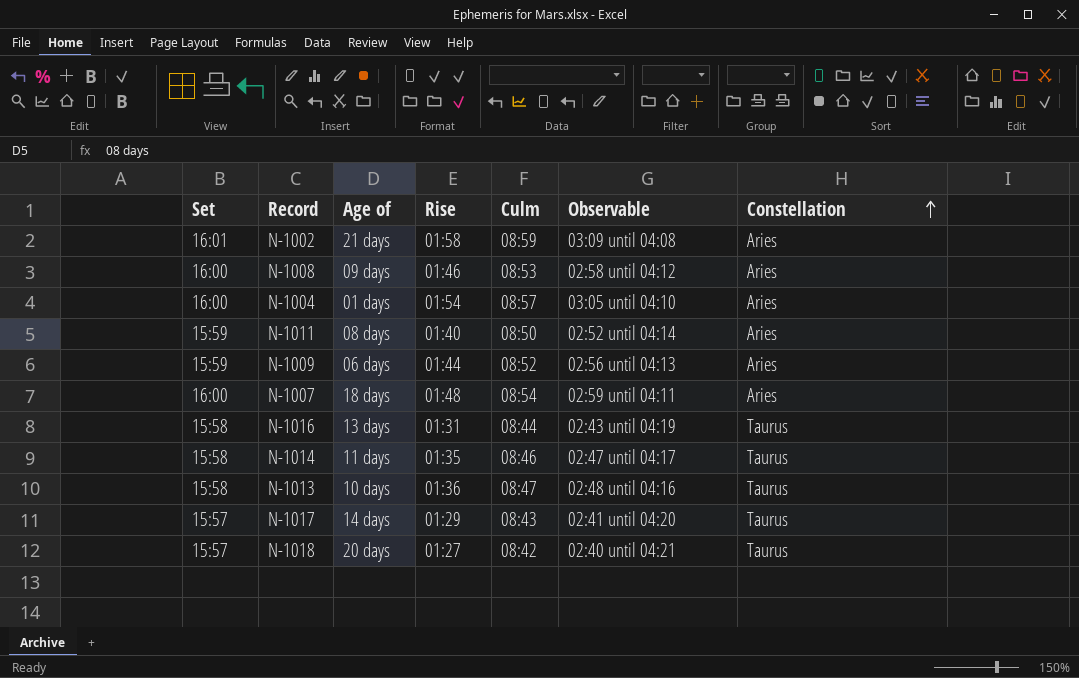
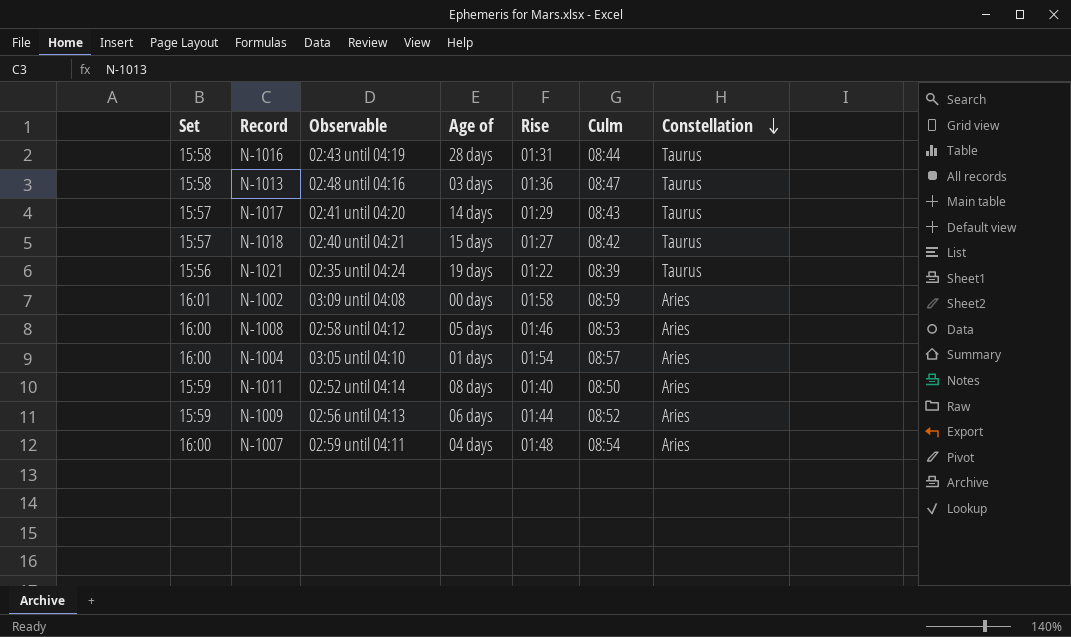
row order: Constellation ascending -> Constellation descending
column Observable | position: 6 -> 3
row N-1014: 15:58 | 11 days | 01:35 | 08:46 | 02:47 until 04:17 | Taurus -> none
N-1016 | Age of: 13 days -> 28 days
N-1013 | Age of: 10 days -> 03 days
N-1018 | Age of: 20 days -> 15 days
row N-1021: none -> 15:56 | 02:35 until 04:24 | 19 days | 01:22 | 08:39 | Taurus
N-1002 | Age of: 21 days -> 00 days
N-1008 | Age of: 09 days -> 05 days
N-1007 | Age of: 18 days -> 04 days

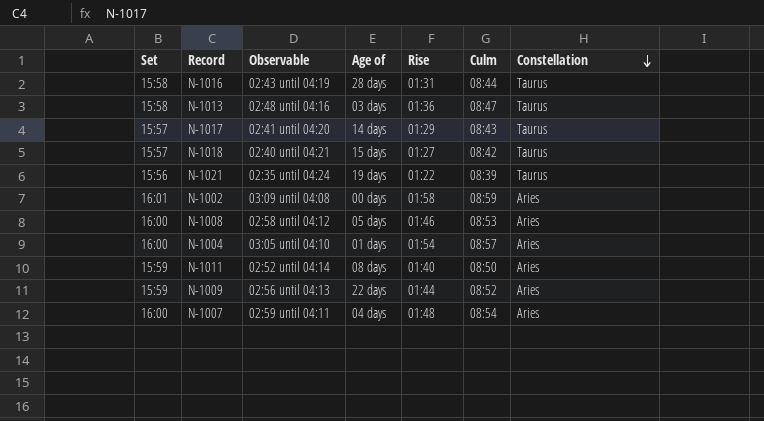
N-1009 | Age of: 06 days -> 22 days

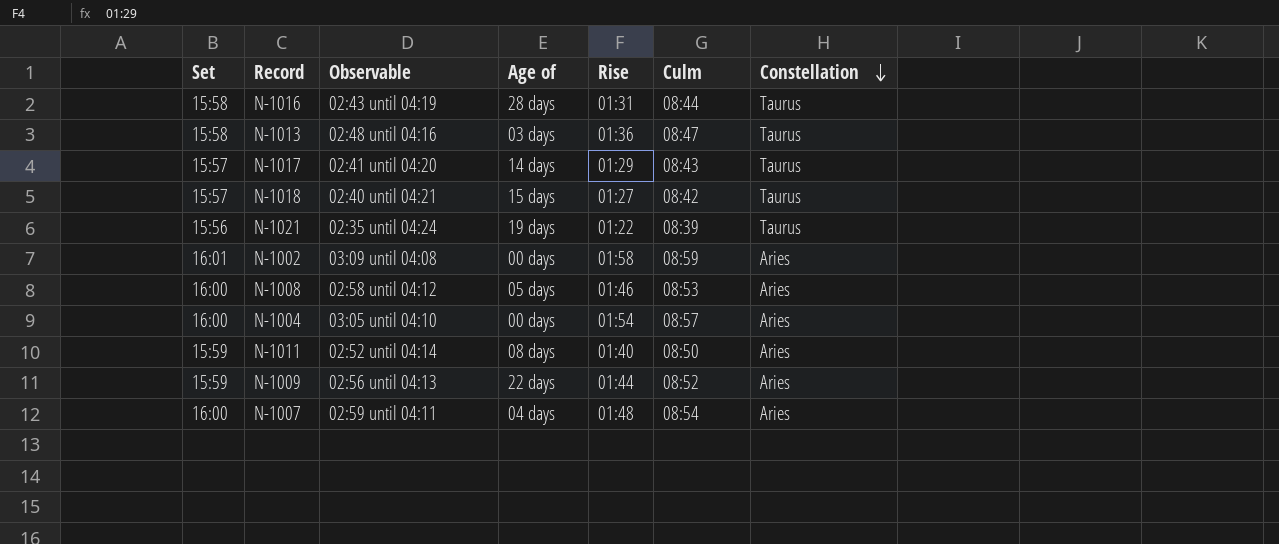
N-1004 | Age of: 01 days -> 00 days

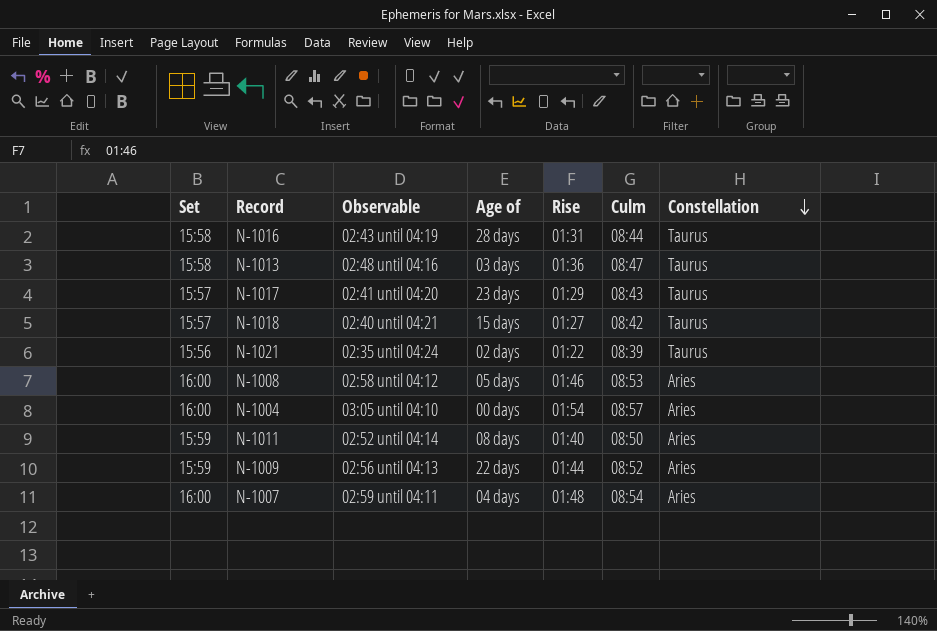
row N-1002: 16:01 | 03:09 until 04:08 | 00 days | 01:58 | 08:59 | Aries -> none
N-1017 | Age of: 14 days -> 23 days
N-1021 | Age of: 19 days -> 02 days

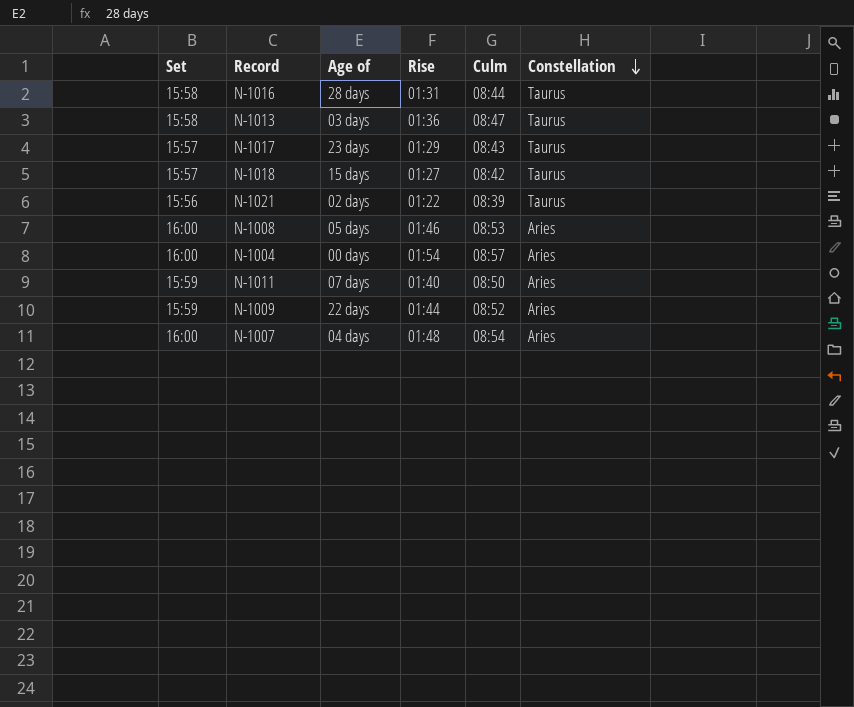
column Observable | position: 3 -> none
N-1011 | Age of: 08 days -> 07 days

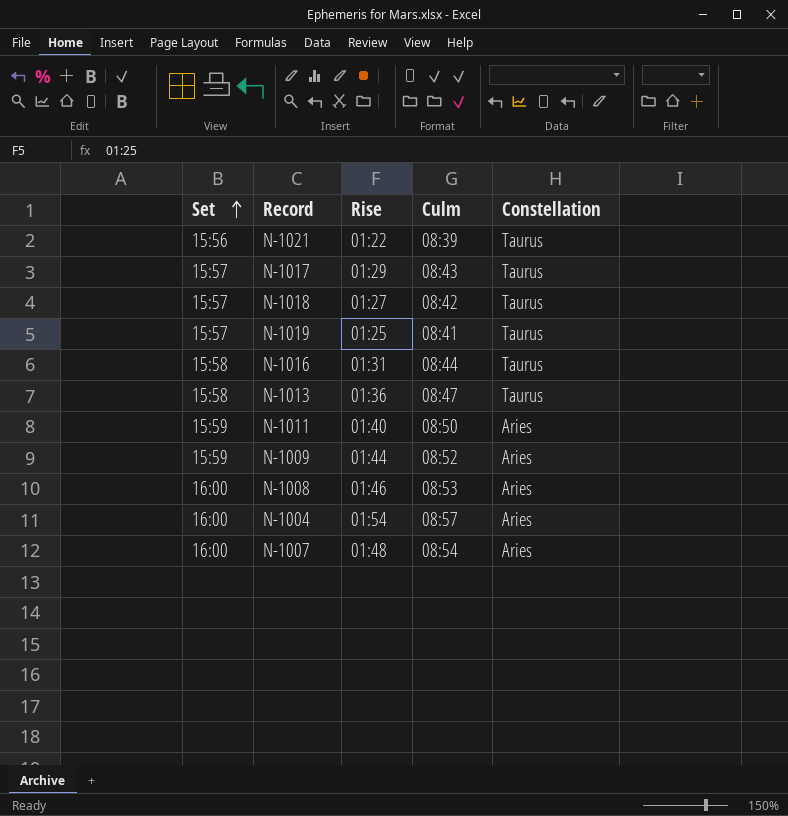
row order: Constellation descending -> Set ascending
column Age of | position: 3 -> none
row N-1019: none -> 15:57 | 01:25 | 08:41 | Taurus

